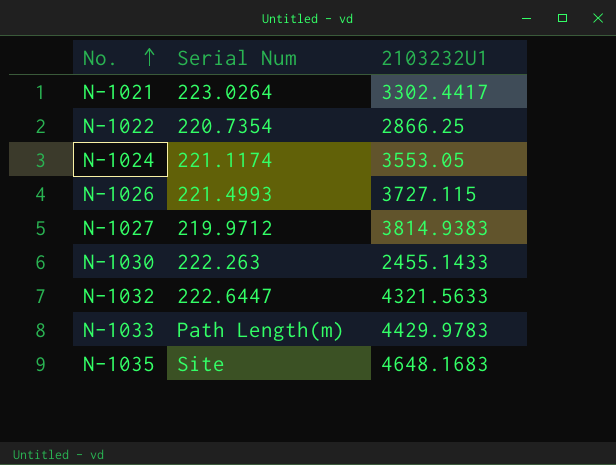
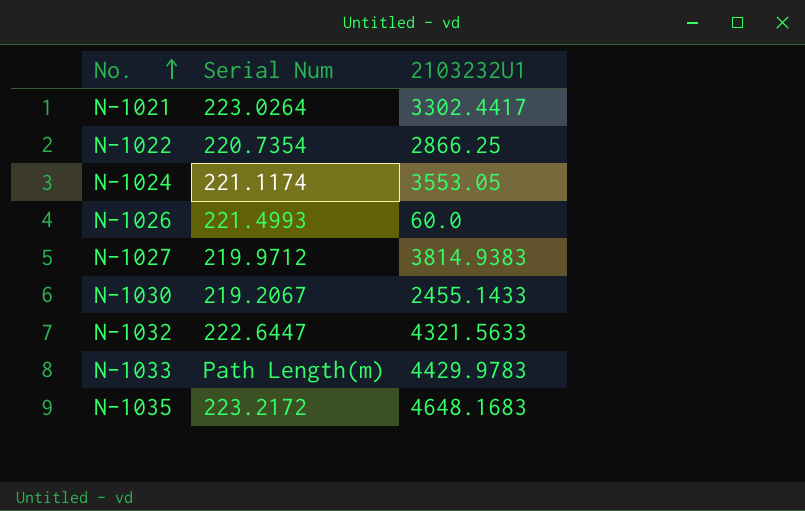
N-1026 | 2103232U1: 3727.115 -> 60.0
N-1030 | Serial Num: 222.263 -> 219.2067
N-1035 | Serial Num: Site -> 223.2172

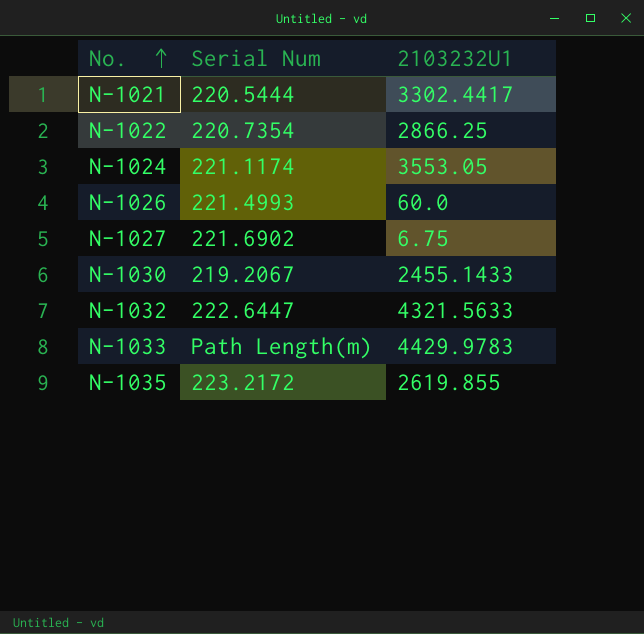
N-1021 | Serial Num: 223.0264 -> 220.5444
N-1027 | Serial Num: 219.9712 -> 221.6902
N-1027 | 2103232U1: 3814.9383 -> 6.75
N-1035 | 2103232U1: 4648.1683 -> 2619.855

